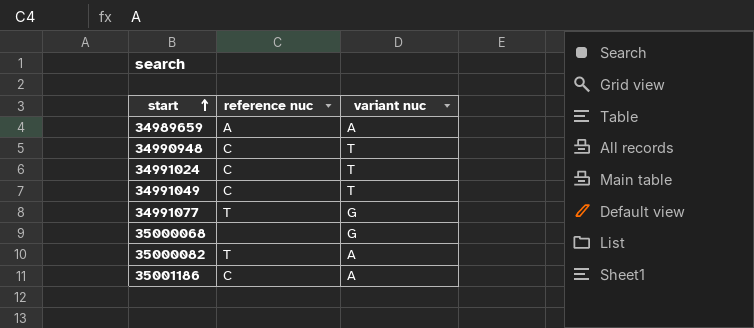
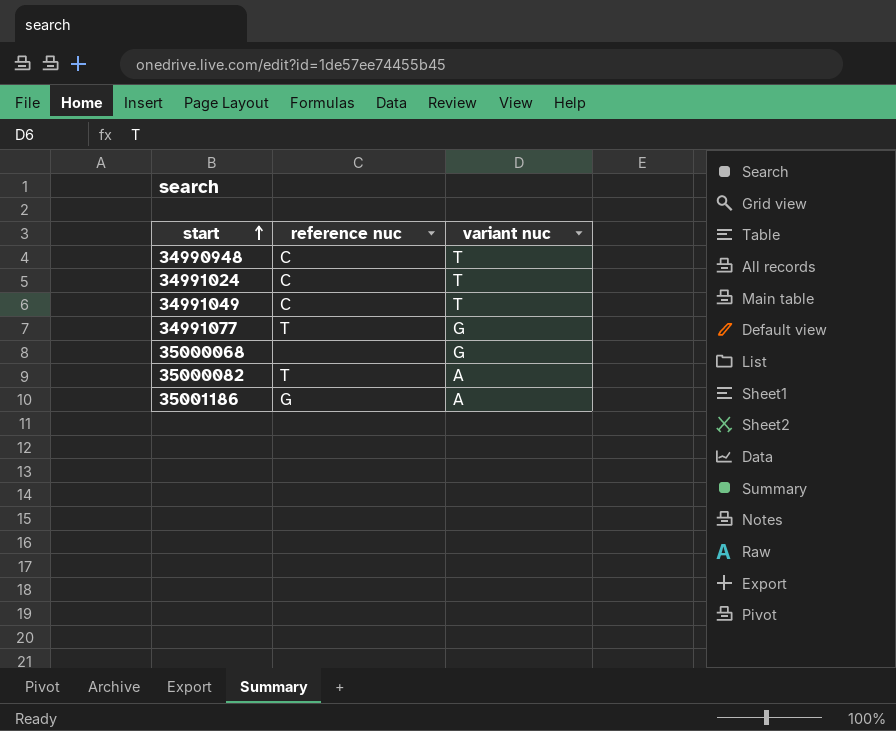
row 34989659: A | A -> none
35001186 | reference nuc: C -> G

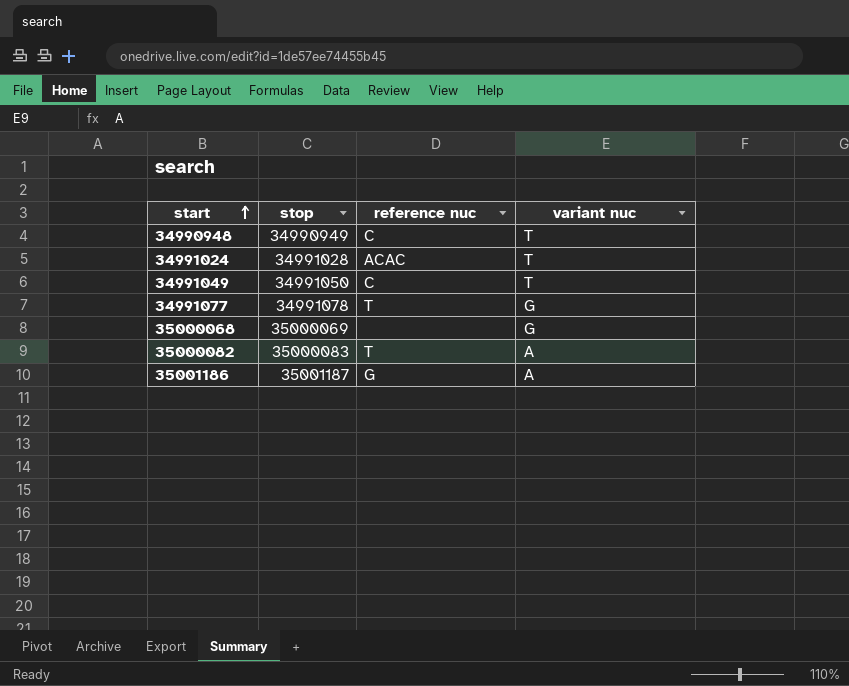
column stop | position: none -> 2
34991024 | reference nuc: C -> ACAC

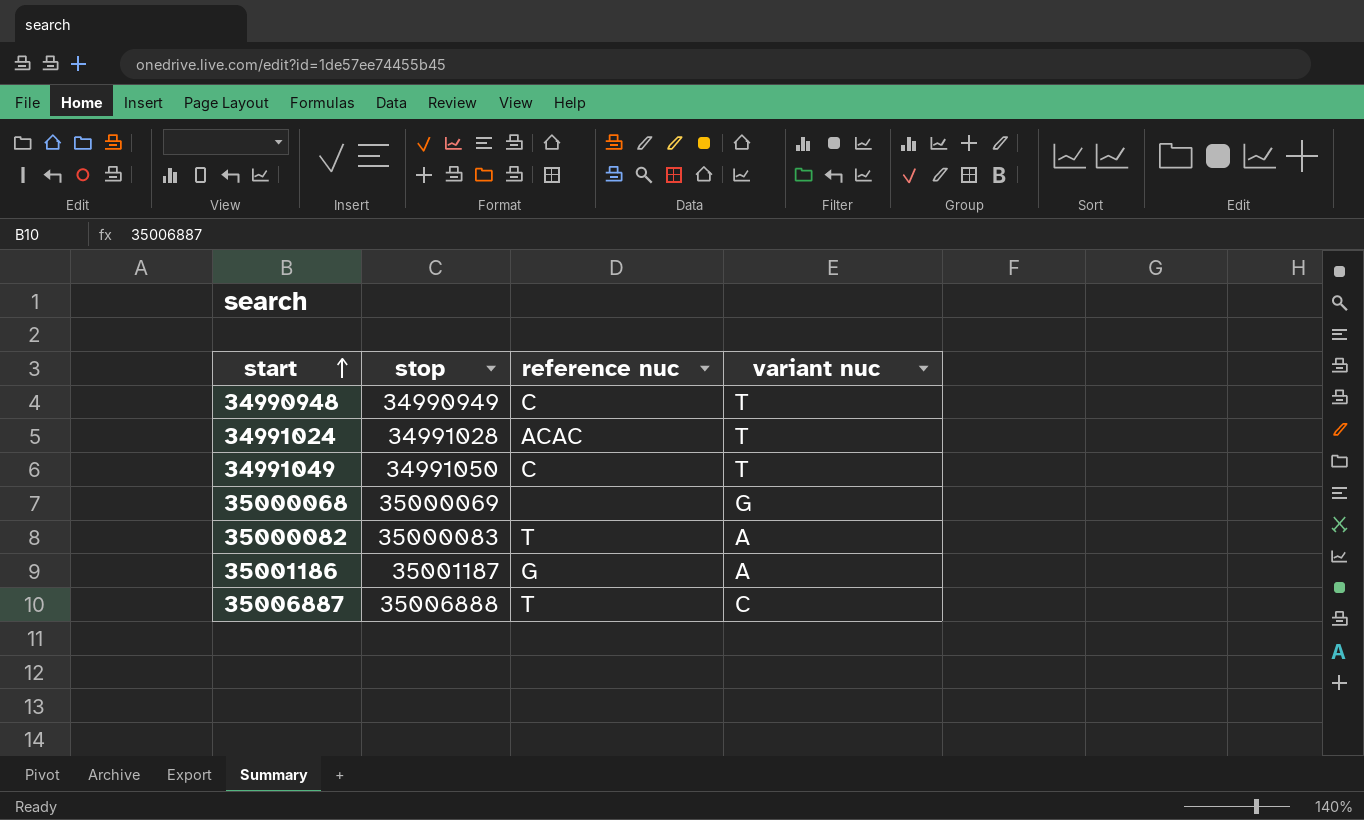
row 34991077: 34991078 | T | G -> none
row 35006887: none -> 35006888 | T | C

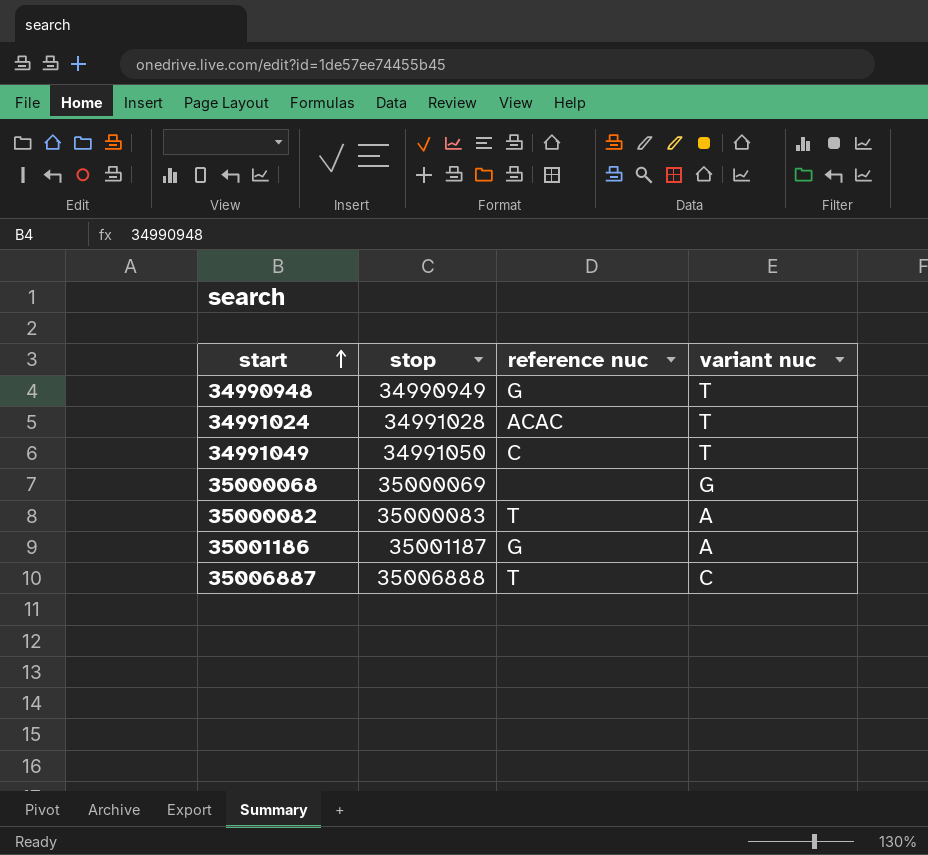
34990948 | reference nuc: C -> G

